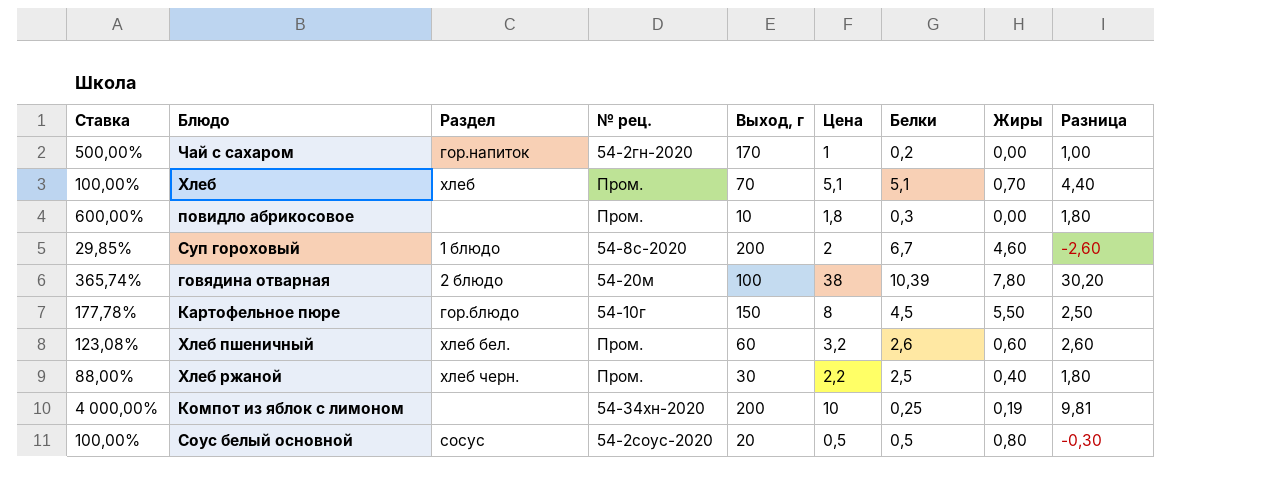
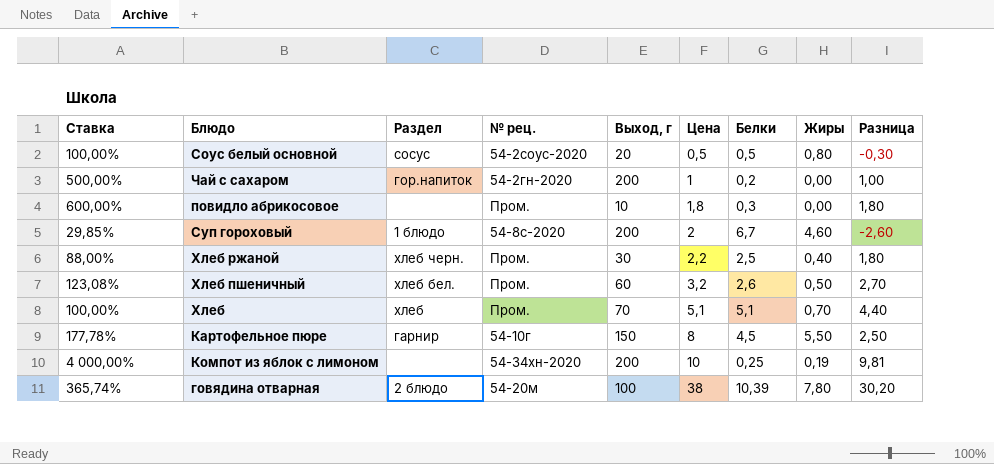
row order: none -> Цена ascending
Чай с сахаром | Выход, г: 170 -> 200
Хлеб пшеничный | Жиры: 0,60 -> 0,50
Хлеб пшеничный | Разница: 2,60 -> 2,70
Картофельное пюре | Раздел: гор.блюдо -> гарнир

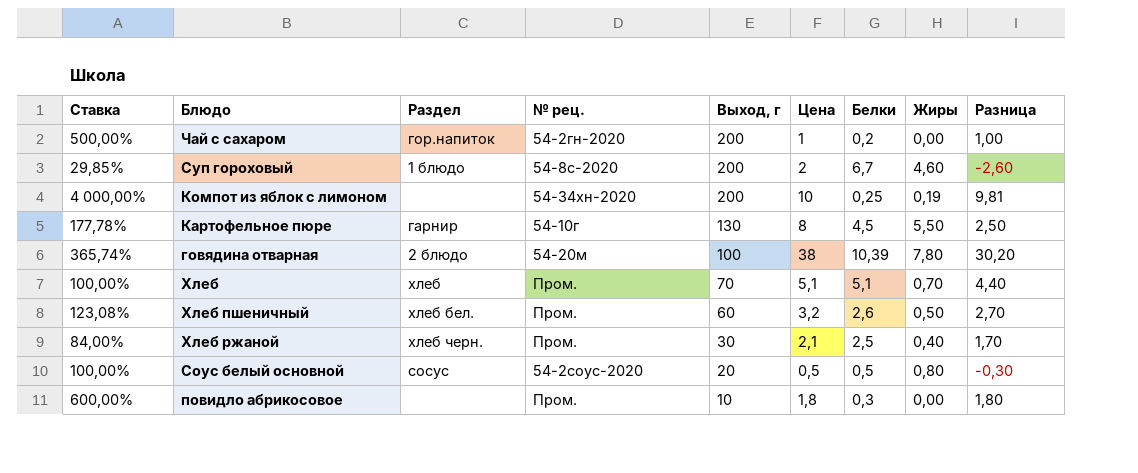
row order: Цена ascending -> Выход, г descending
Картофельное пюре | Выход, г: 150 -> 130
Хлеб ржаной | Ставка: 88,00% -> 84,00%
Хлеб ржаной | Цена: 2,2 -> 2,1
Хлеб ржаной | Разница: 1,80 -> 1,70

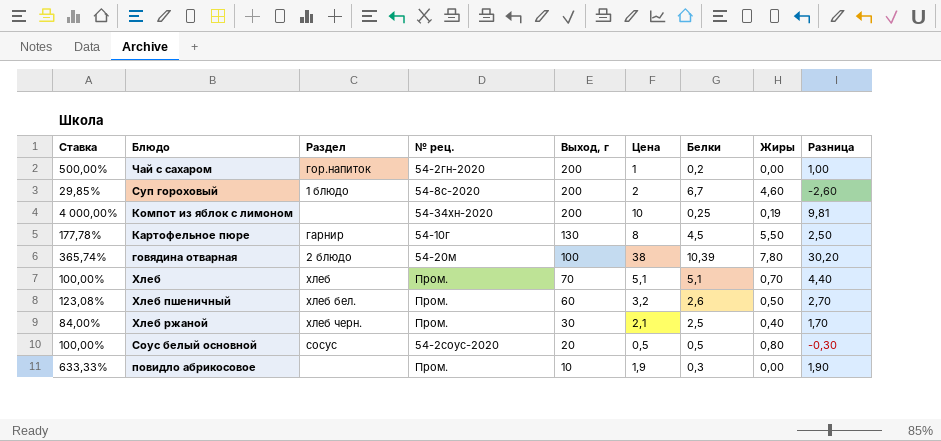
повидло абрикосовое | Ставка: 600,00% -> 633,33%
повидло абрикосовое | Цена: 1,8 -> 1,9
повидло абрикосовое | Разница: 1,80 -> 1,90

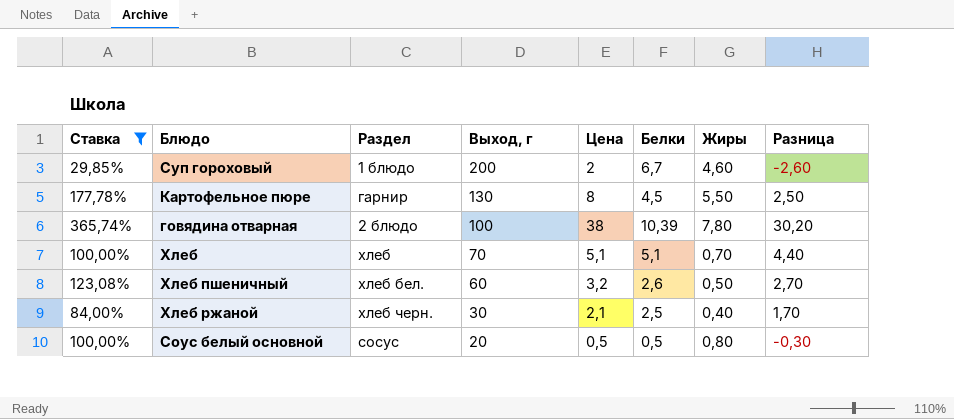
filter: none -> Ставка <= 365,74%
column № рец. | position: 4 -> none

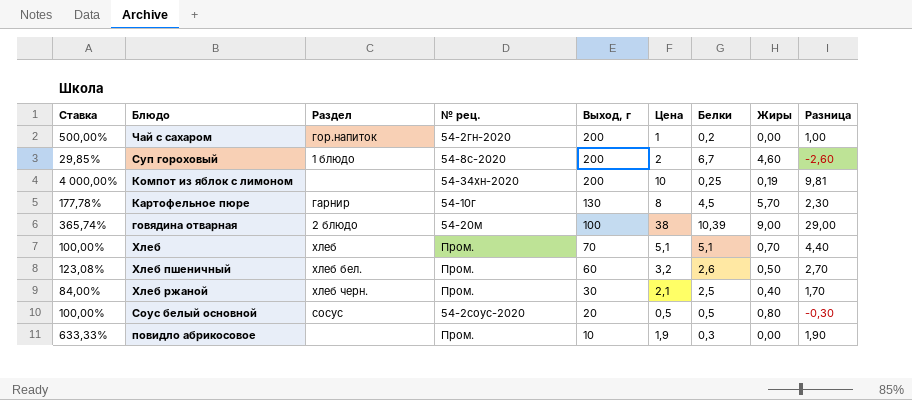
filter: Ставка <= 365,74% -> none
column № рец. | position: none -> 4
Картофельное пюре | Жиры: 5,50 -> 5,70
Картофельное пюре | Разница: 2,50 -> 2,30
говядина отварная | Жиры: 7,80 -> 9,00
говядина отварная | Разница: 30,20 -> 29,00

